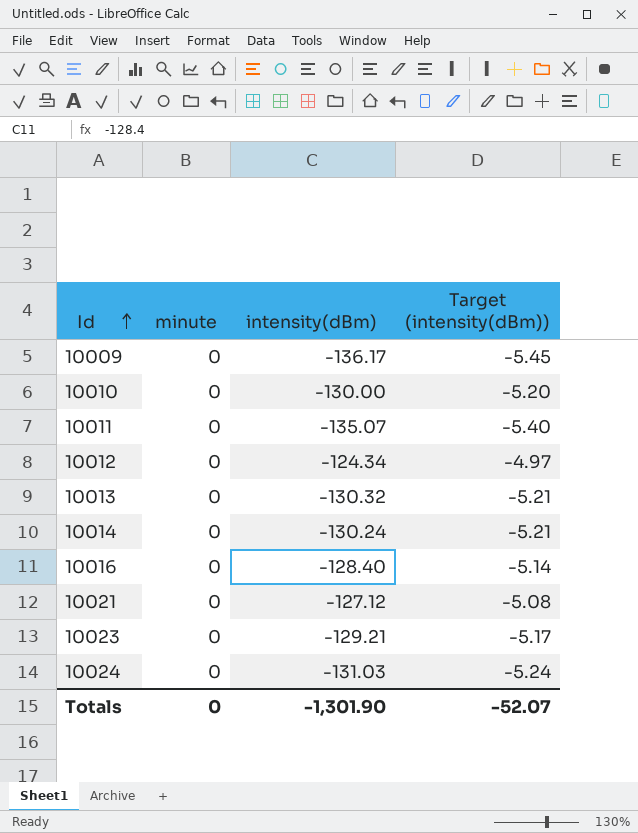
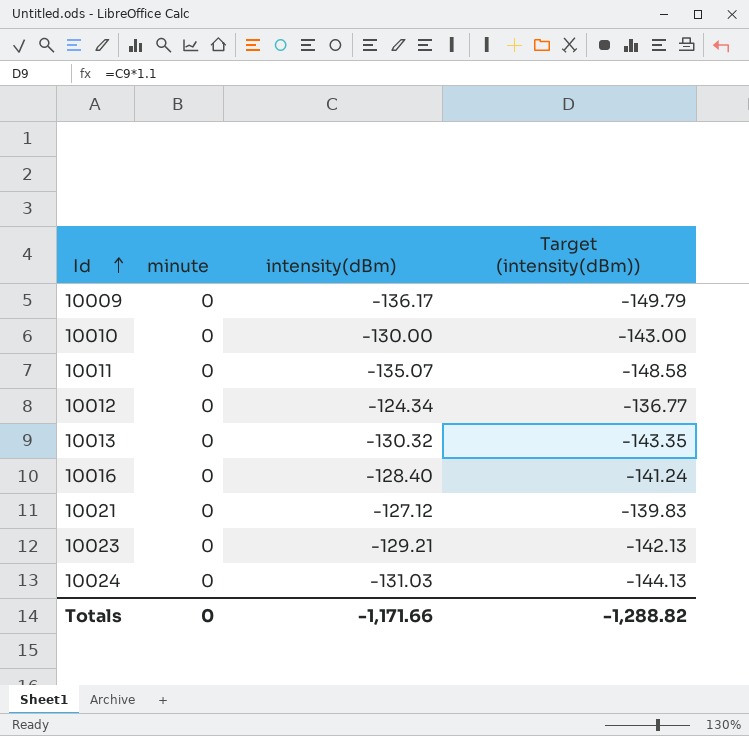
column Target (intensity(dBm)) | formula: [intensity(dBm)] * 0.04 -> [intensity(dBm)] * 1.1
row 10014: 0 | -130.24 | -5.21 -> none
Totals | intensity(dBm): -1,301.90 -> -1,171.66
Totals | Target (intensity(dBm)): -52.07 -> -1,288.82

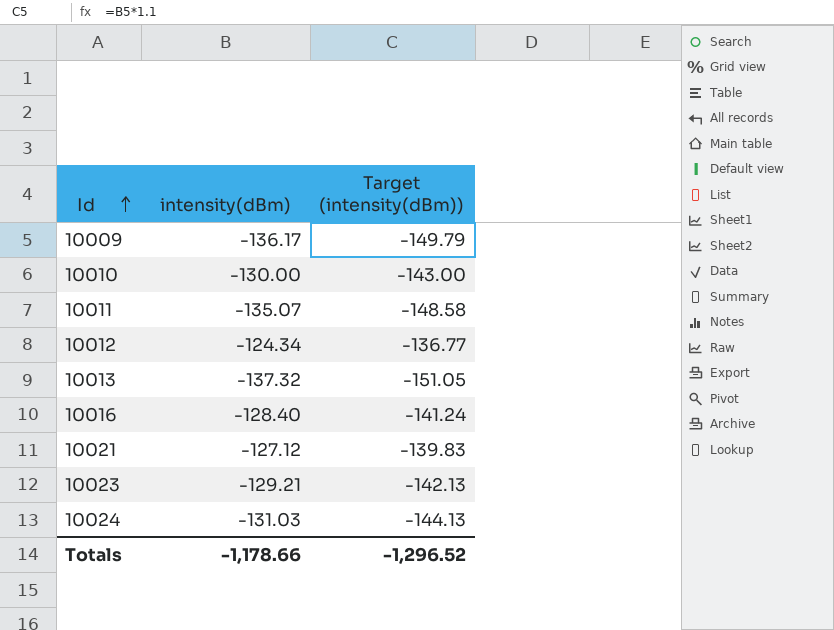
column minute | position: 2 -> none
10013 | intensity(dBm): -130.32 -> -137.32
10013 | Target (intensity(dBm)): -143.35 -> -151.05
Totals | intensity(dBm): -1,171.66 -> -1,178.66
Totals | Target (intensity(dBm)): -1,288.82 -> -1,296.52

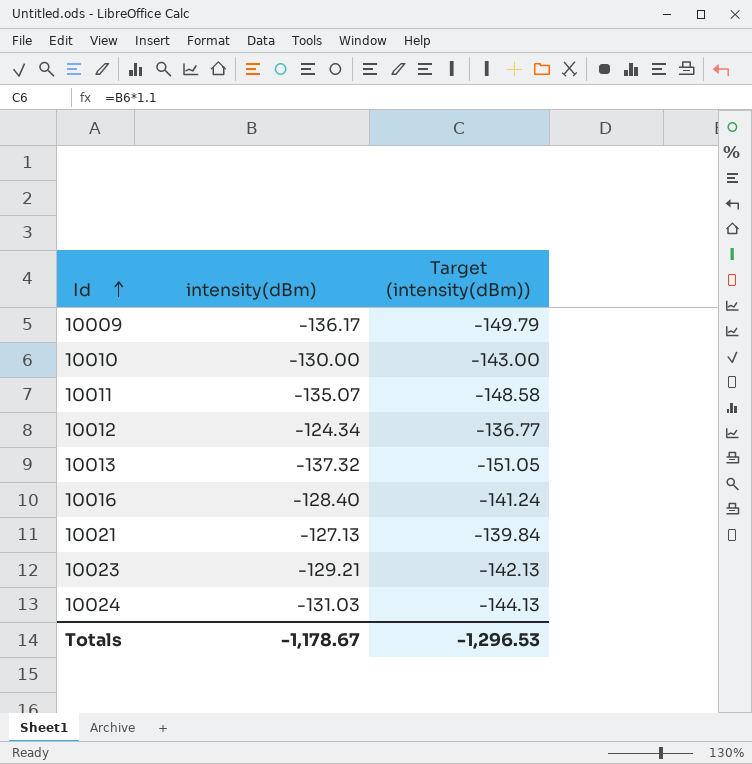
10021 | intensity(dBm): -127.12 -> -127.13
10021 | Target (intensity(dBm)): -139.83 -> -139.84
Totals | intensity(dBm): -1,178.66 -> -1,178.67
Totals | Target (intensity(dBm)): -1,296.52 -> -1,296.53

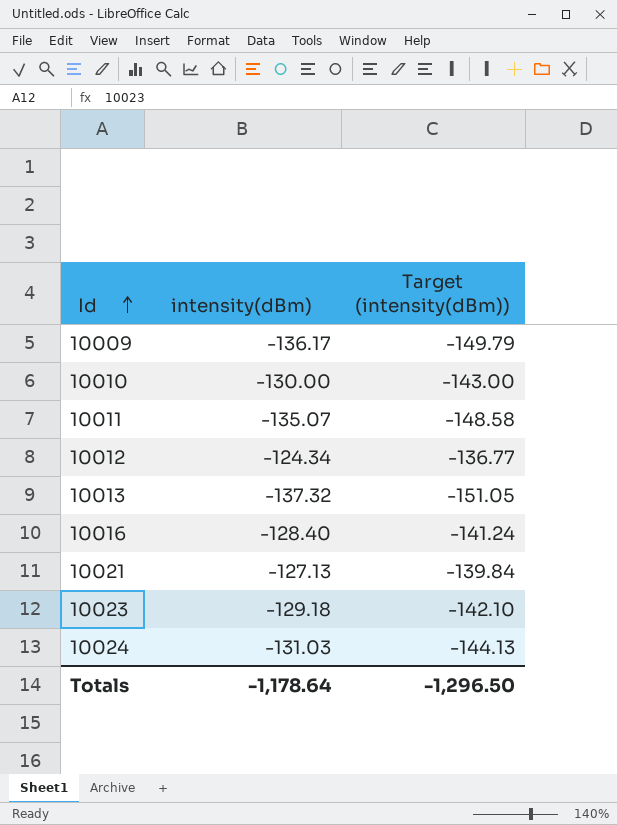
10023 | intensity(dBm): -129.21 -> -129.18
10023 | Target (intensity(dBm)): -142.13 -> -142.10
Totals | intensity(dBm): -1,178.67 -> -1,178.64
Totals | Target (intensity(dBm)): -1,296.53 -> -1,296.50

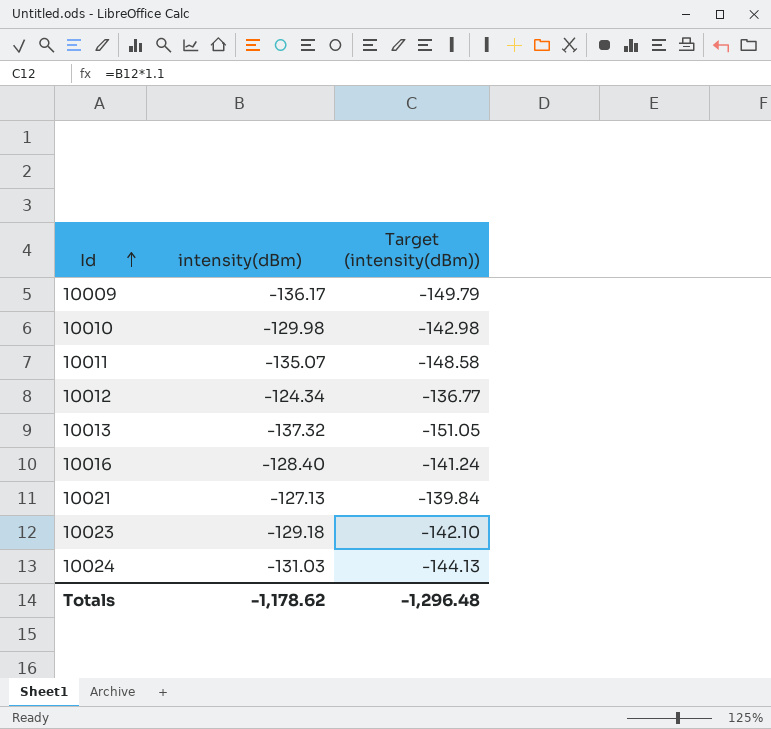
10010 | intensity(dBm): -130.00 -> -129.98
10010 | Target (intensity(dBm)): -143.00 -> -142.98
Totals | intensity(dBm): -1,178.64 -> -1,178.62
Totals | Target (intensity(dBm)): -1,296.50 -> -1,296.48

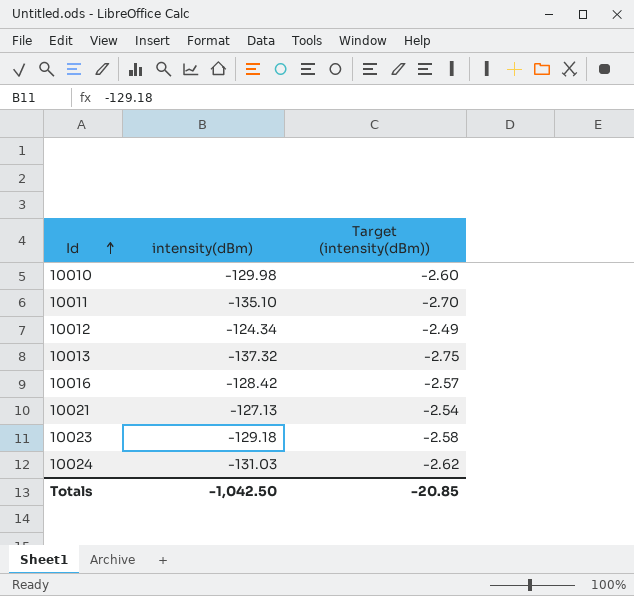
column Target (intensity(dBm)) | formula: [intensity(dBm)] * 1.1 -> [intensity(dBm)] * 0.02
row 10009: -136.17 | -149.79 -> none
10011 | intensity(dBm): -135.07 -> -135.10
10016 | intensity(dBm): -128.40 -> -128.42
Totals | intensity(dBm): -1,178.62 -> -1,042.50
Totals | Target (intensity(dBm)): -1,296.48 -> -20.85

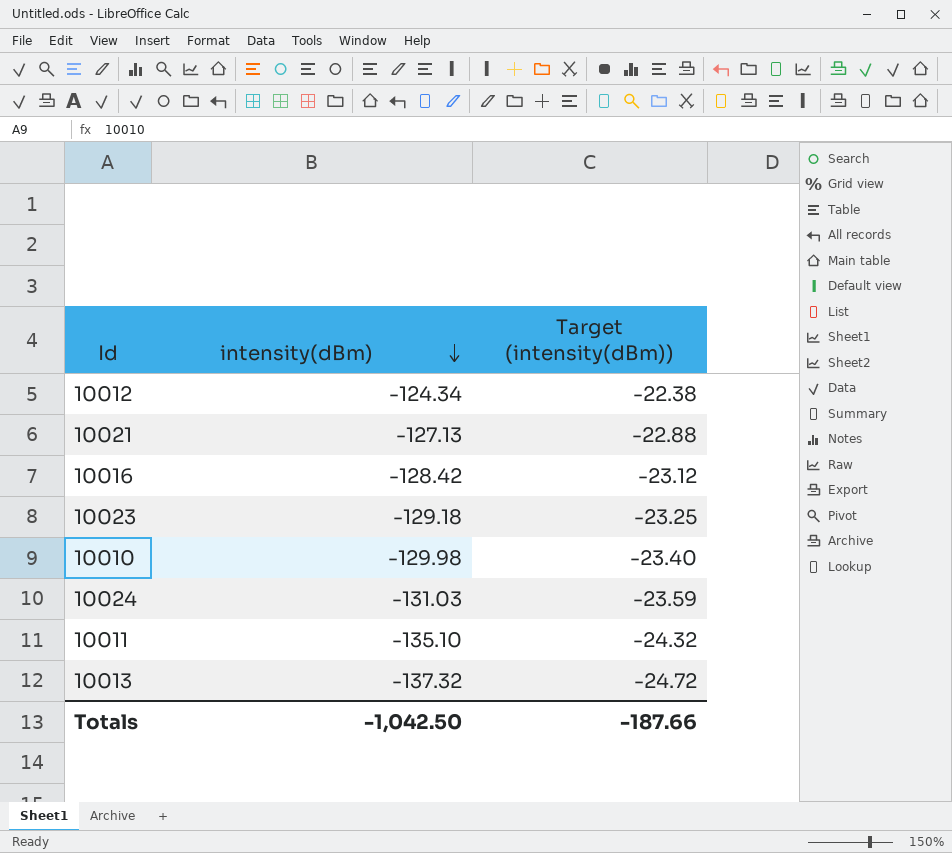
row order: Id ascending -> intensity(dBm) descending
column Target (intensity(dBm)) | formula: [intensity(dBm)] * 0.02 -> [intensity(dBm)] * 0.18
Totals | Target (intensity(dBm)): -20.85 -> -187.66

